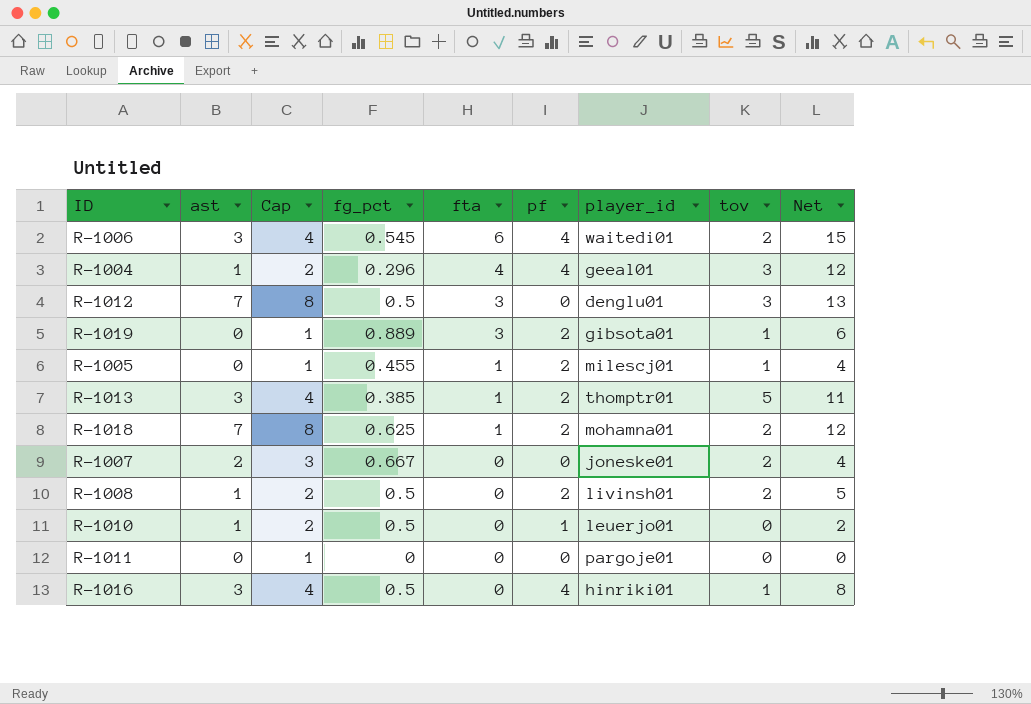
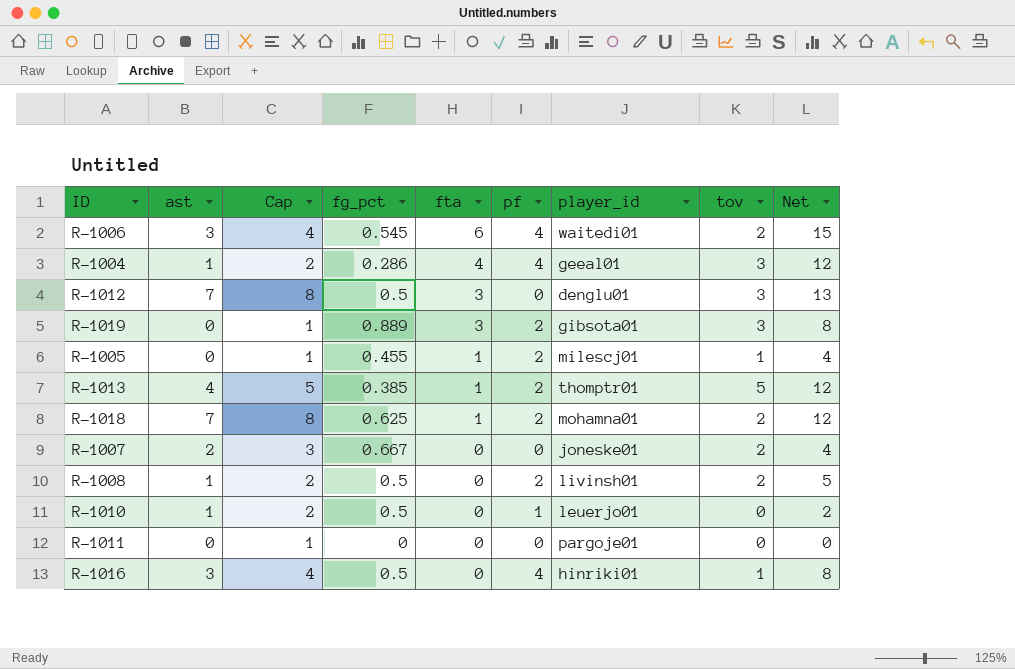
R-1004 | fg_pct: 0.296 -> 0.286
R-1019 | tov: 1 -> 3
R-1019 | Net: 6 -> 8
R-1013 | ast: 3 -> 4
R-1013 | Cap: 4 -> 5
R-1013 | Net: 11 -> 12

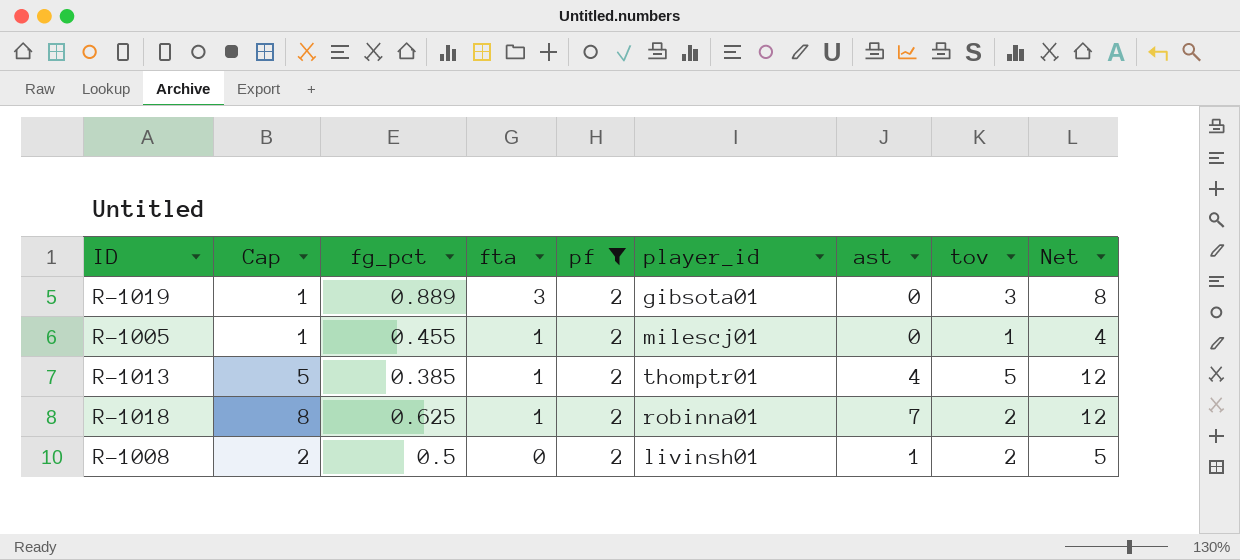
filter: none -> pf = 2
column ast | position: 2 -> 7
R-1018 | player_id: mohamna01 -> robinna01

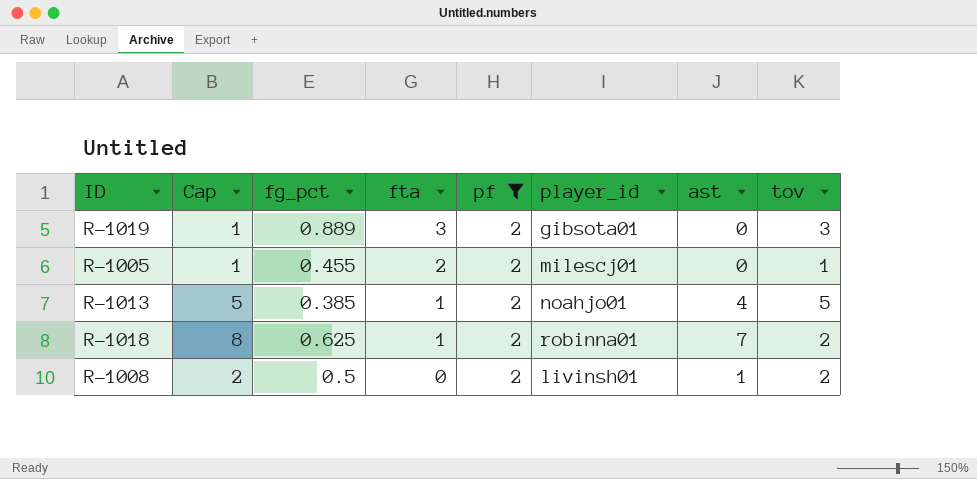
column Net | formula: [fta] + [pf] + [ast] + [tov] -> none
R-1005 | fta: 1 -> 2
R-1013 | player_id: thomptr01 -> noahjo01

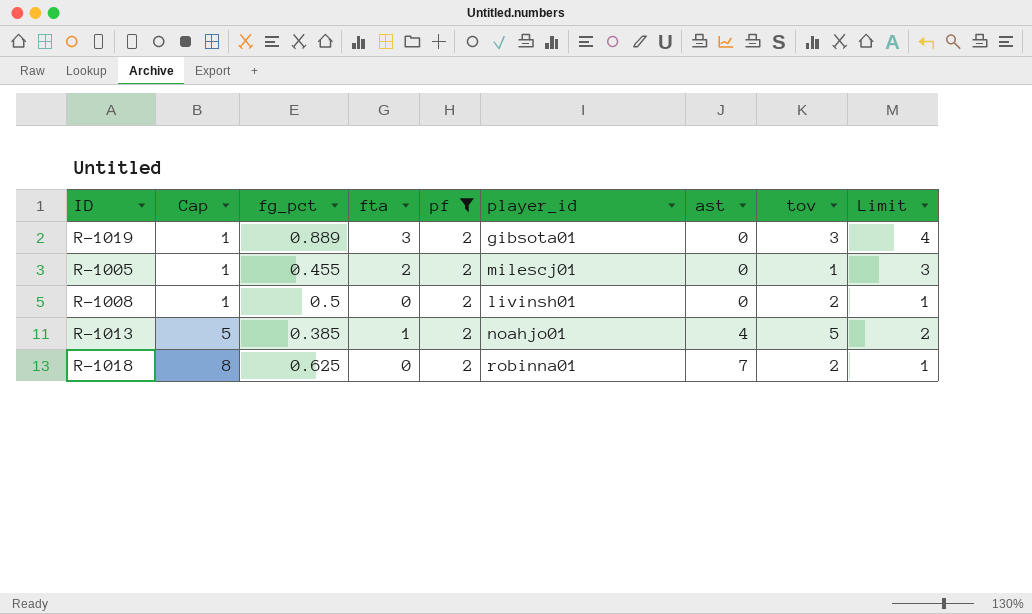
row order: fta descending -> Cap ascending
column Limit | formula: none -> [fta] + 1
R-1008 | Cap: 2 -> 1
R-1008 | ast: 1 -> 0
R-1018 | fta: 1 -> 0

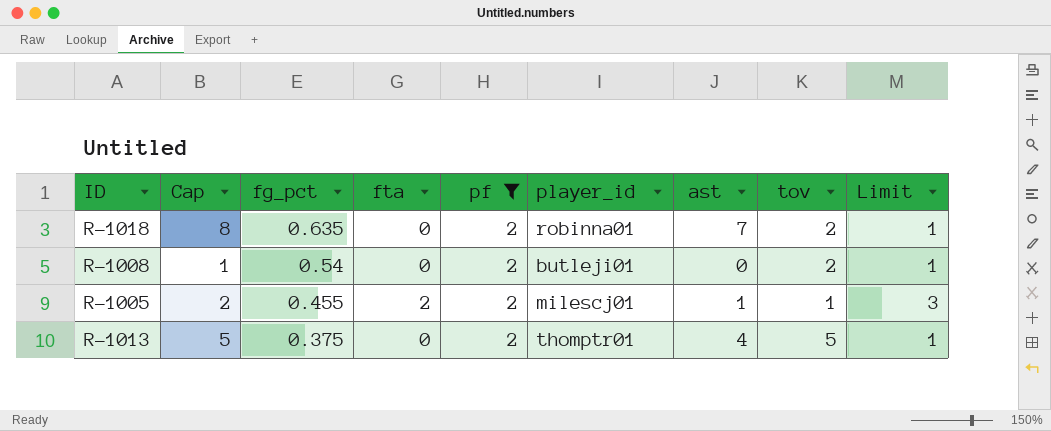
row order: Cap ascending -> fg_pct descending
row R-1019: 1 | 0.889 | 3 | 2 | gibsota01 | 0 | 3 | 4 -> none
R-1018 | fg_pct: 0.625 -> 0.635
R-1008 | fg_pct: 0.5 -> 0.54
R-1008 | player_id: livinsh01 -> butleji01
R-1005 | Cap: 1 -> 2
R-1005 | ast: 0 -> 1
R-1013 | fg_pct: 0.385 -> 0.375
R-1013 | fta: 1 -> 0
R-1013 | player_id: noahjo01 -> thomptr01
R-1013 | Limit: 2 -> 1

